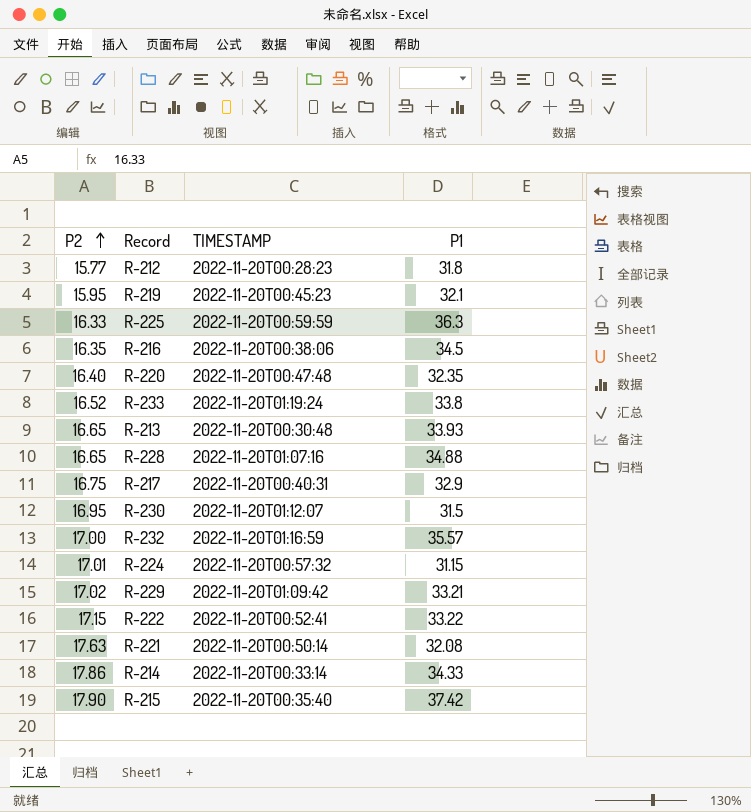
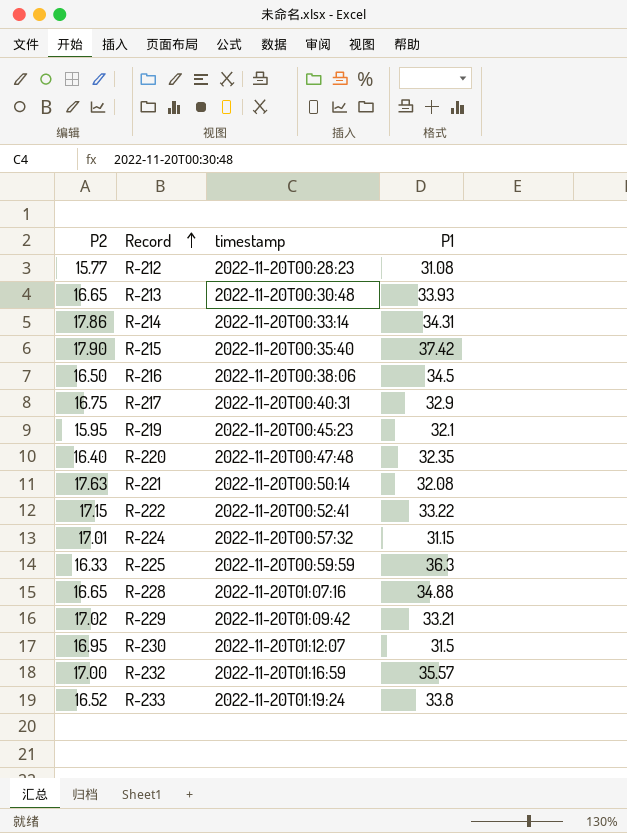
row order: P2 ascending -> Record ascending
column name: TIMESTAMP -> timestamp
R-212 | P1: 31.8 -> 31.08
R-214 | P1: 34.33 -> 34.31
R-216 | P2: 16.35 -> 16.50

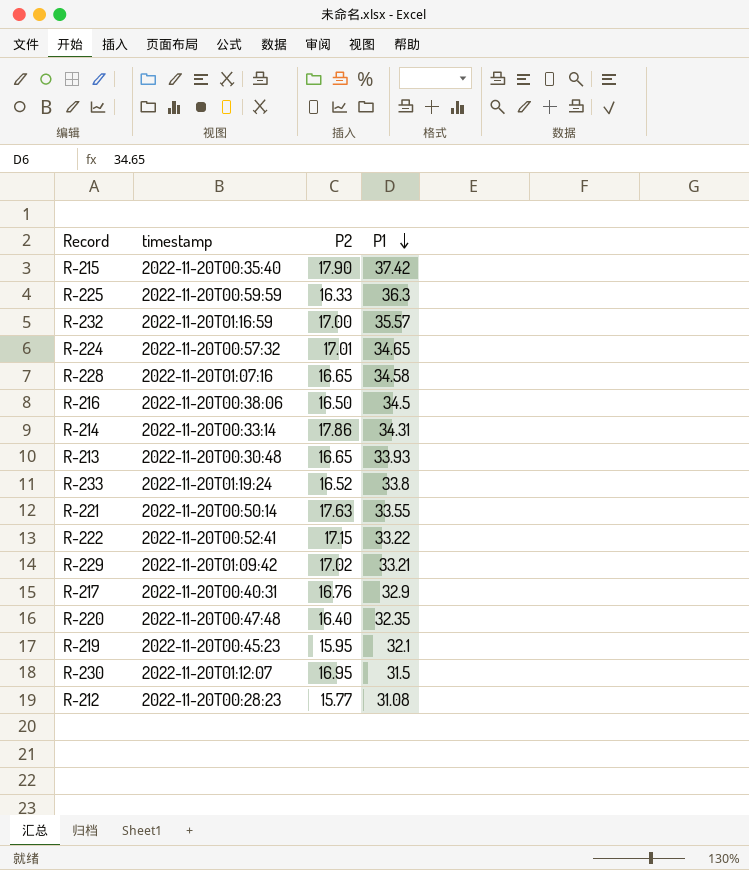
row order: Record ascending -> P1 descending
column P2 | position: 1 -> 3
R-224 | P1: 31.15 -> 34.65
R-228 | P1: 34.88 -> 34.58
R-221 | P1: 32.08 -> 33.55
R-217 | P2: 16.75 -> 16.76

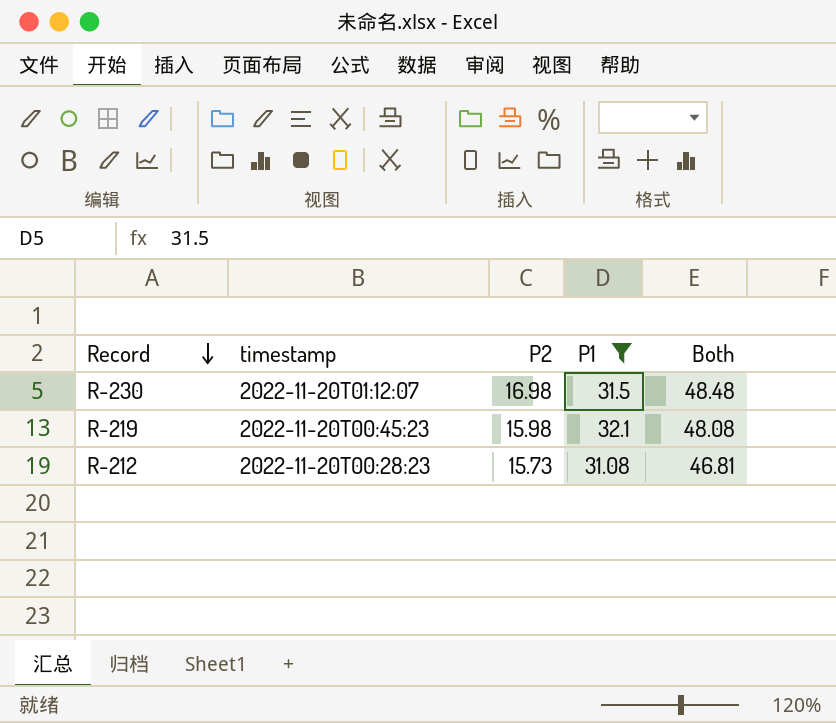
filter: none -> P1 <= 32.1
row order: P1 descending -> Record descending
column Both | formula: none -> [P2] + [P1]
R-230 | P2: 16.95 -> 16.98
R-219 | P2: 15.95 -> 15.98
R-212 | P2: 15.77 -> 15.73

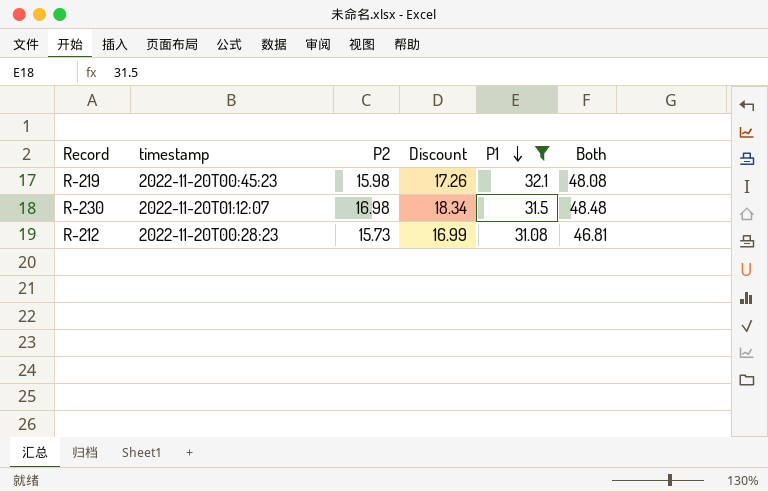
row order: Record descending -> P1 descending
column Discount | formula: none -> [P2] * 1.08

